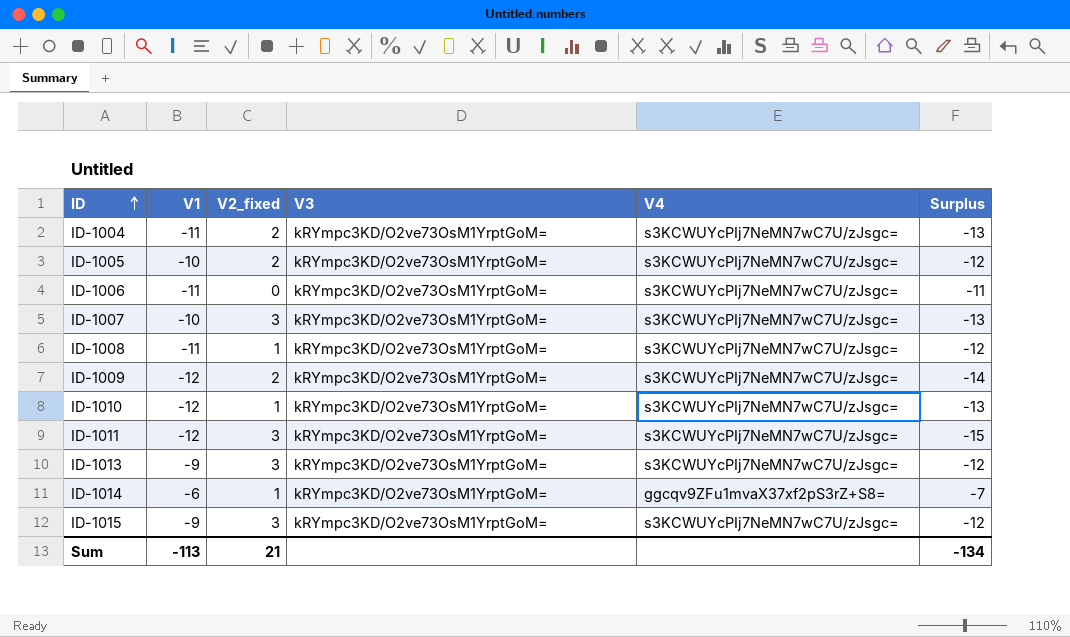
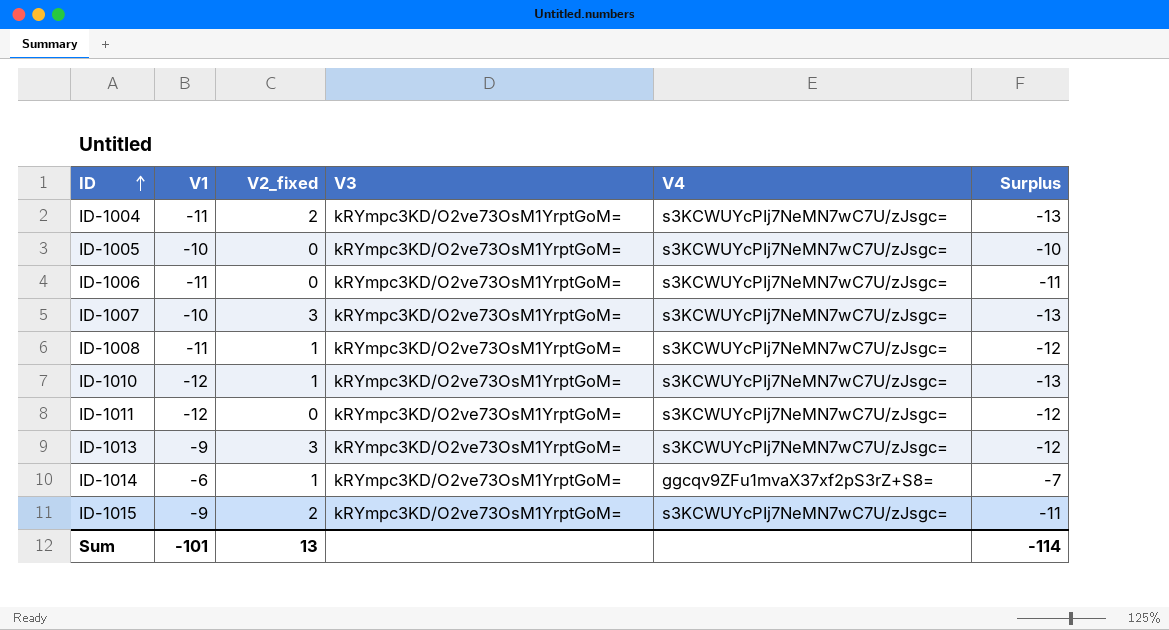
row ID-1009: -12 | 2 | kRYmpc3KD/O2ve73OsM1YrptGoM= | s3KCWUYcPIj7NeMN7wC7U/zJsgc= | -14 -> none
ID-1005 | V2_fixed: 2 -> 0
ID-1005 | Surplus: -12 -> -10
ID-1011 | V2_fixed: 3 -> 0
ID-1011 | Surplus: -15 -> -12
ID-1015 | V2_fixed: 3 -> 2
ID-1015 | Surplus: -12 -> -11
Sum | V1: -113 -> -101
Sum | V2_fixed: 21 -> 13
Sum | Surplus: -134 -> -114

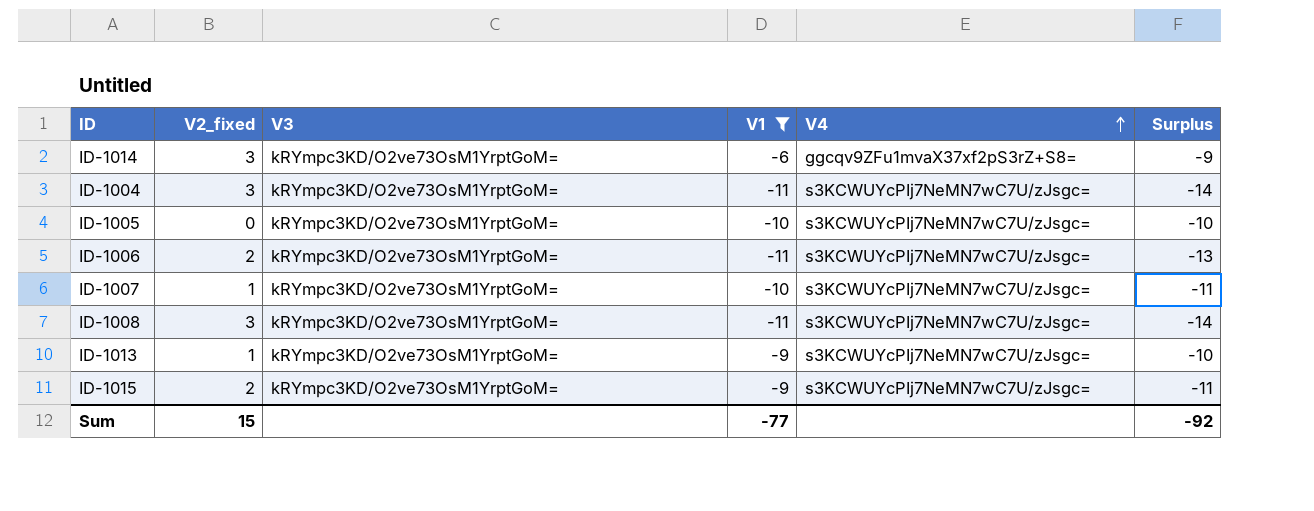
filter: none -> V1 != -12
row order: ID ascending -> V4 ascending
column V1 | position: 2 -> 4
ID-1014 | V2_fixed: 1 -> 3
ID-1014 | Surplus: -7 -> -9
ID-1004 | V2_fixed: 2 -> 3
ID-1004 | Surplus: -13 -> -14
ID-1006 | V2_fixed: 0 -> 2
ID-1006 | Surplus: -11 -> -13
ID-1007 | V2_fixed: 3 -> 1
ID-1007 | Surplus: -13 -> -11
ID-1008 | V2_fixed: 1 -> 3
ID-1008 | Surplus: -12 -> -14
ID-1013 | V2_fixed: 3 -> 1
ID-1013 | Surplus: -12 -> -10
Sum | V2_fixed: 13 -> 15
Sum | V1: -101 -> -77
Sum | Surplus: -114 -> -92

